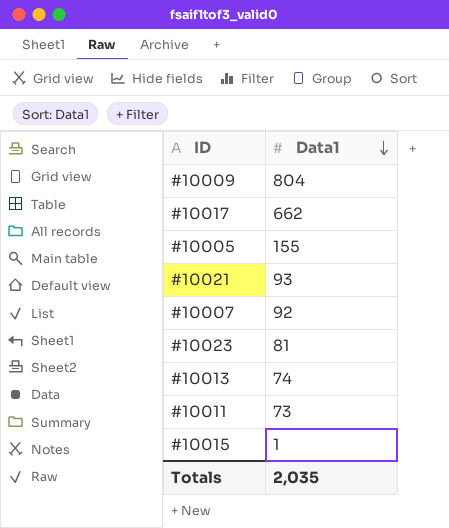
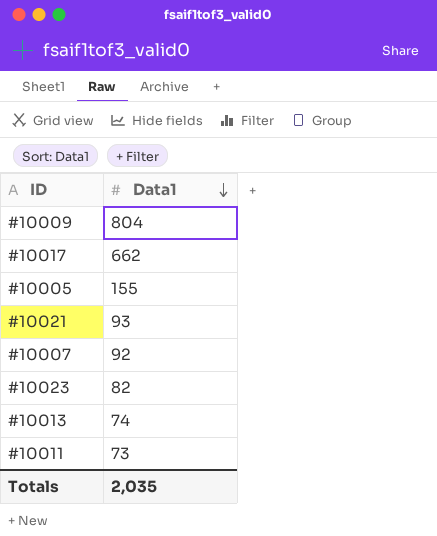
row #10015: 1 -> none
#10023 | Data1: 81 -> 82

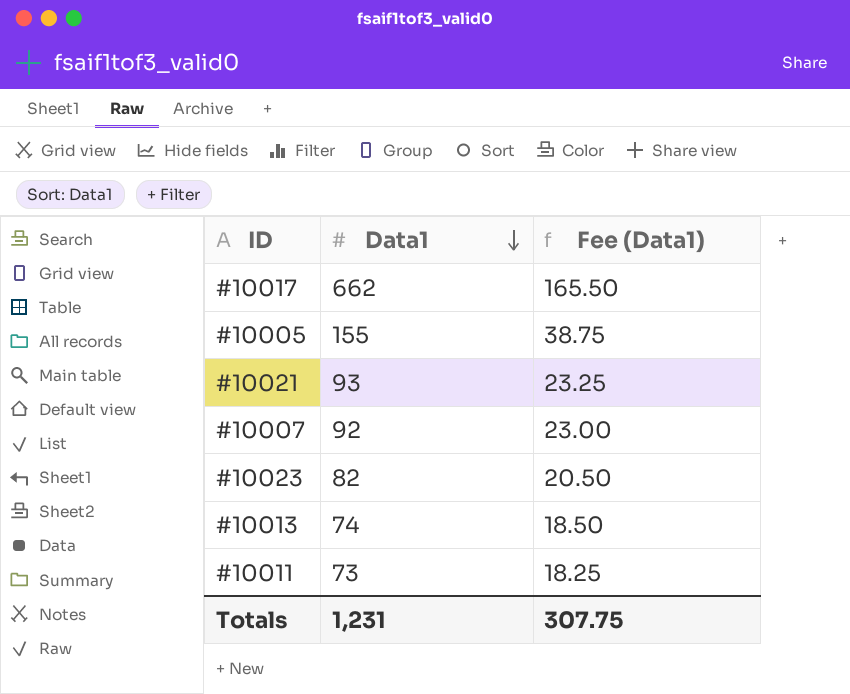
column Fee (Data1) | formula: none -> [Data1] * 0.25
row #10009: 804 -> none
Totals | Data1: 2,035 -> 1,231

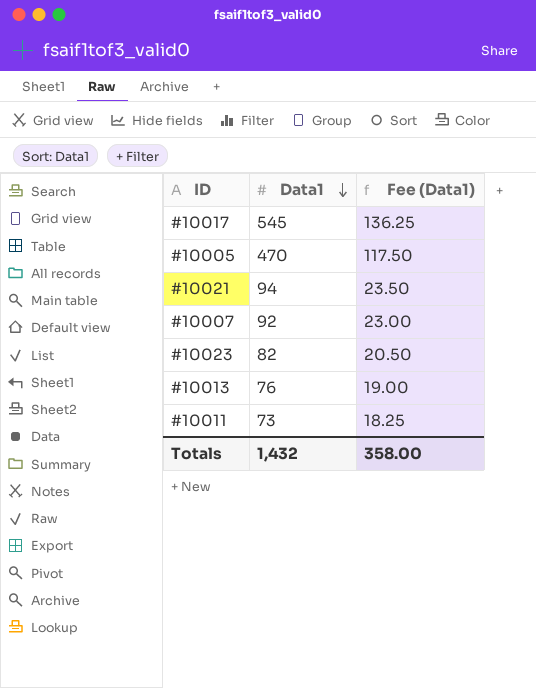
#10017 | Data1: 662 -> 545
#10017 | Fee (Data1): 165.50 -> 136.25
#10005 | Data1: 155 -> 470
#10005 | Fee (Data1): 38.75 -> 117.50
#10021 | Data1: 93 -> 94
#10021 | Fee (Data1): 23.25 -> 23.50
#10013 | Data1: 74 -> 76
#10013 | Fee (Data1): 18.50 -> 19.00
Totals | Data1: 1,231 -> 1,432
Totals | Fee (Data1): 307.75 -> 358.00

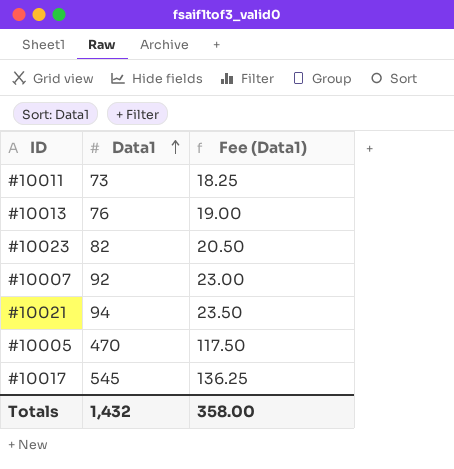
row order: Data1 descending -> Data1 ascending

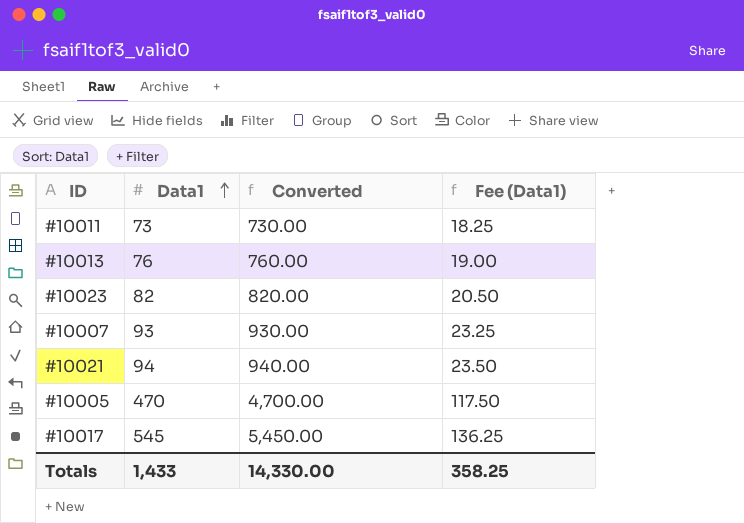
column Converted | formula: none -> [Data1] * 10
#10007 | Data1: 92 -> 93
#10007 | Fee (Data1): 23.00 -> 23.25
Totals | Data1: 1,432 -> 1,433
Totals | Fee (Data1): 358.00 -> 358.25

